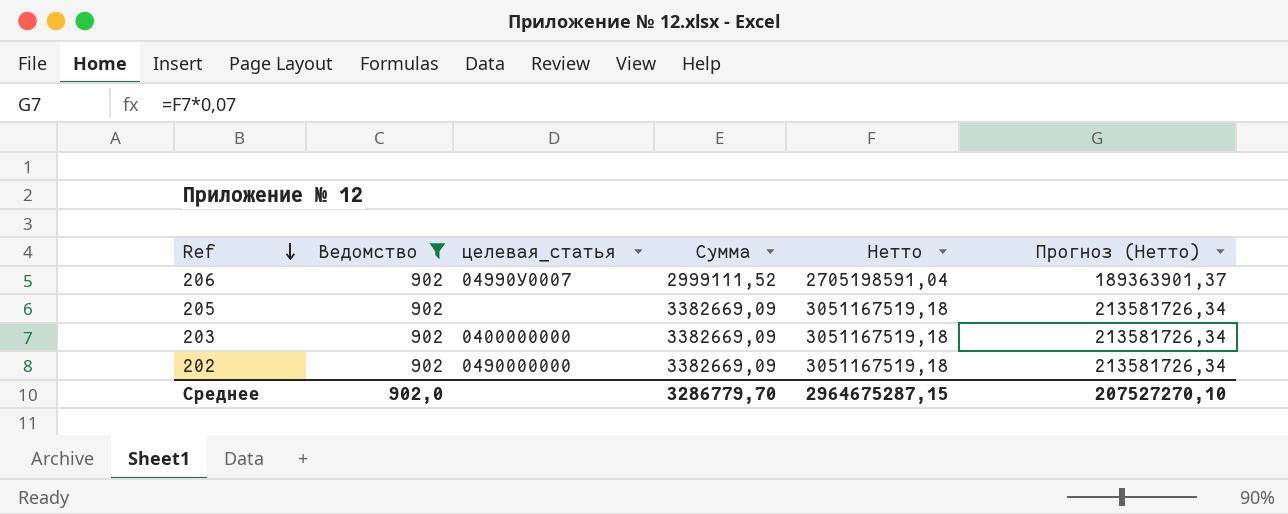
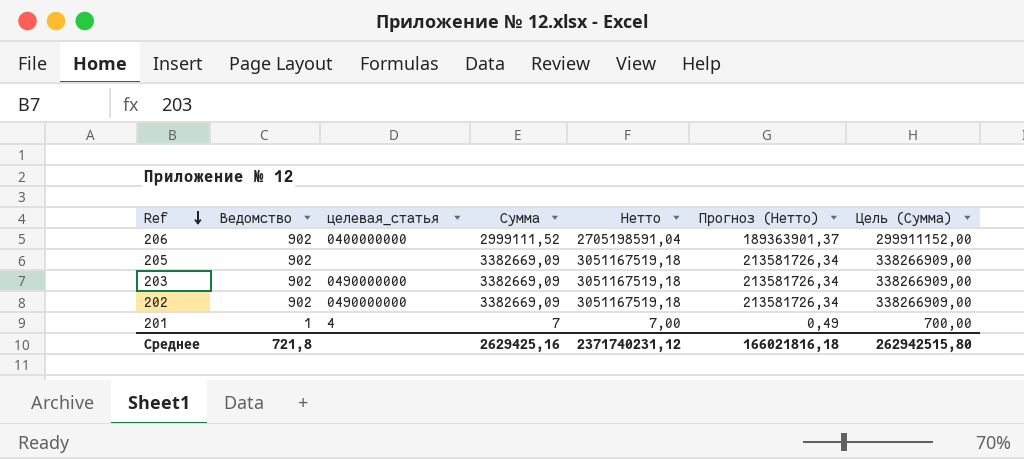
filter: Ведомство = 902 -> none
column Цель (Сумма) | formula: none -> [Сумма] * 100
206 | целевая_статья: 04990У0007 -> 0400000000
203 | целевая_статья: 0400000000 -> 0490000000
Среднее | Ведомство: 902,0 -> 721,8
Среднее | Сумма: 3286779,70 -> 2629425,16
Среднее | Нетто: 2964675287,15 -> 2371740231,12
Среднее | Прогноз (Нетто): 207527270,10 -> 166021816,18

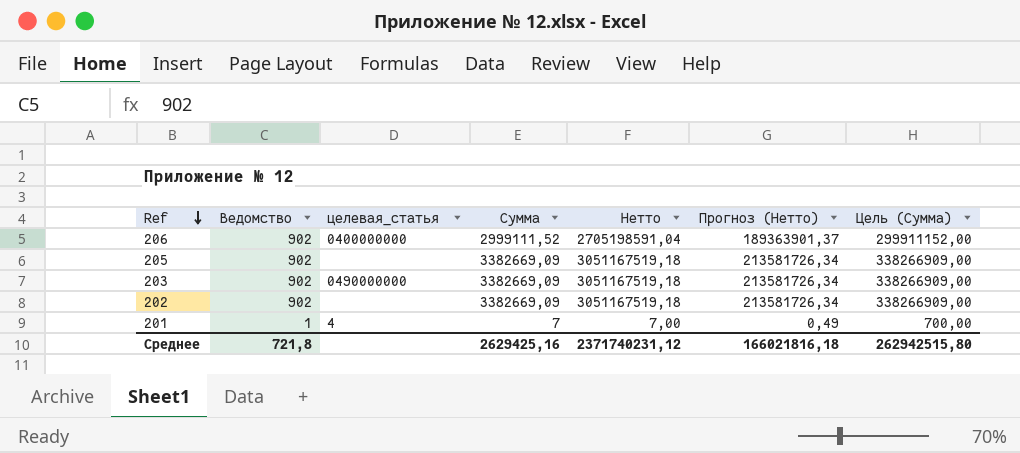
202 | целевая_статья: 0490000000 -> none

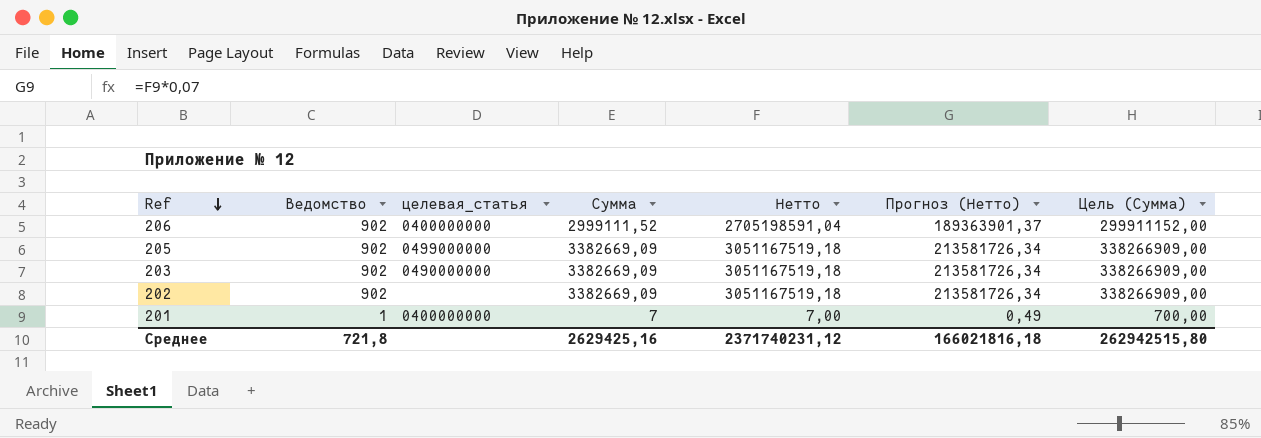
205 | целевая_статья: none -> 0499000000
201 | целевая_статья: 4 -> 0400000000

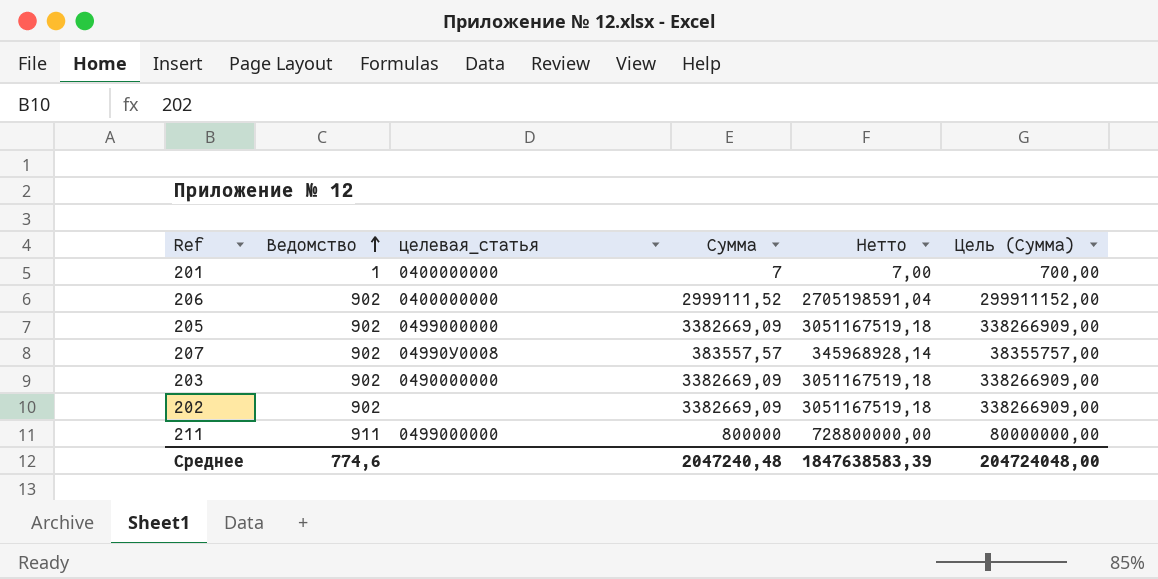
row order: Ref descending -> Ведомство ascending
column Прогноз (Нетто) | formula: [Нетто] * 0,07 -> none
row 207: none -> 902 | 04990У0008 | 383557,57 | 345968928,14 | 38355757,00
row 211: none -> 911 | 0499000000 | 800000 | 728800000,00 | 80000000,00
Среднее | Ведомство: 721,8 -> 774,6
Среднее | Сумма: 2629425,16 -> 2047240,48
Среднее | Нетто: 2371740231,12 -> 1847638583,39
Среднее | Цель (Сумма): 262942515,80 -> 204724048,00

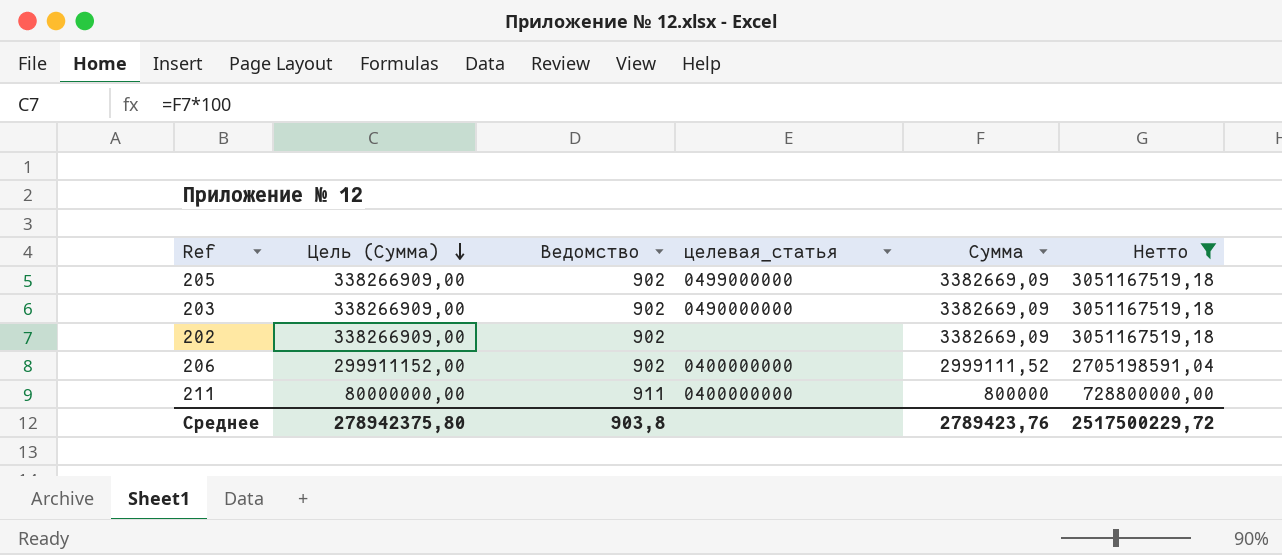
filter: none -> Нетто >= 728800000,00
row order: Ведомство ascending -> Цель (Сумма) descending
column Цель (Сумма) | position: 6 -> 2
211 | целевая_статья: 0499000000 -> 0400000000
Среднее | Цель (Сумма): 204724048,00 -> 278942375,80
Среднее | Ведомство: 774,6 -> 903,8
Среднее | Сумма: 2047240,48 -> 2789423,76
Среднее | Нетто: 1847638583,39 -> 2517500229,72

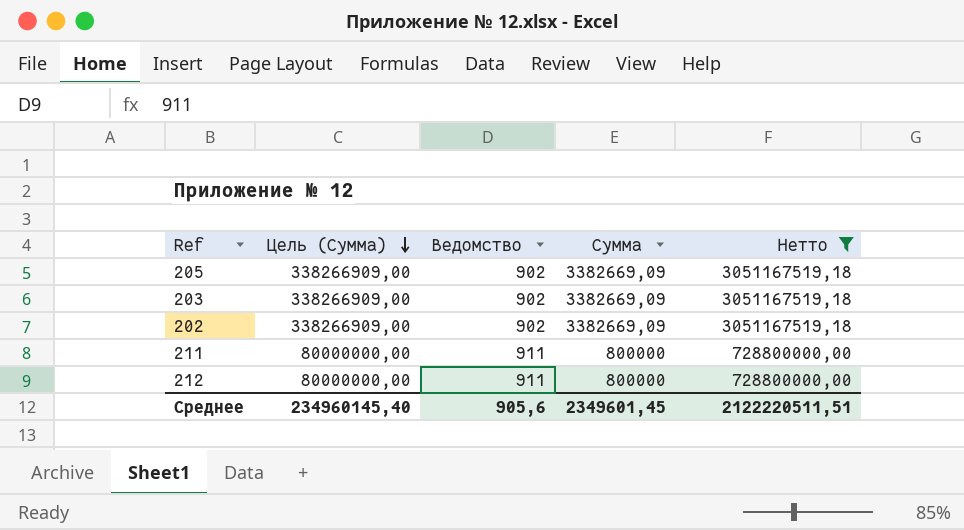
column целевая_статья | position: 4 -> none
row 206: 299911152,00 | 902 | 0400000000 | 2999111,52 | 2705198591,04 -> none
row 212: none -> 80000000,00 | 911 | 800000 | 728800000,00
Среднее | Цель (Сумма): 278942375,80 -> 234960145,40
Среднее | Ведомство: 903,8 -> 905,6
Среднее | Сумма: 2789423,76 -> 2349601,45
Среднее | Нетто: 2517500229,72 -> 2122220511,51

